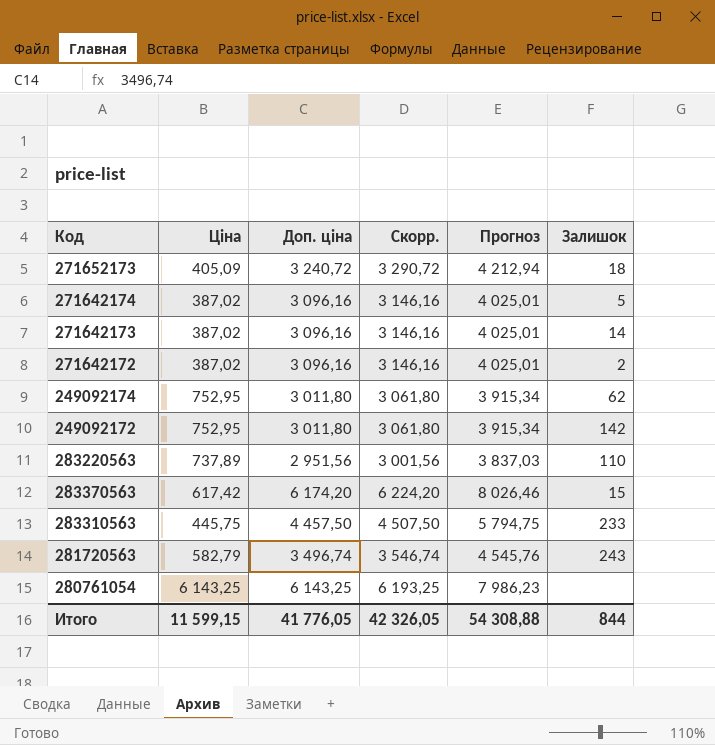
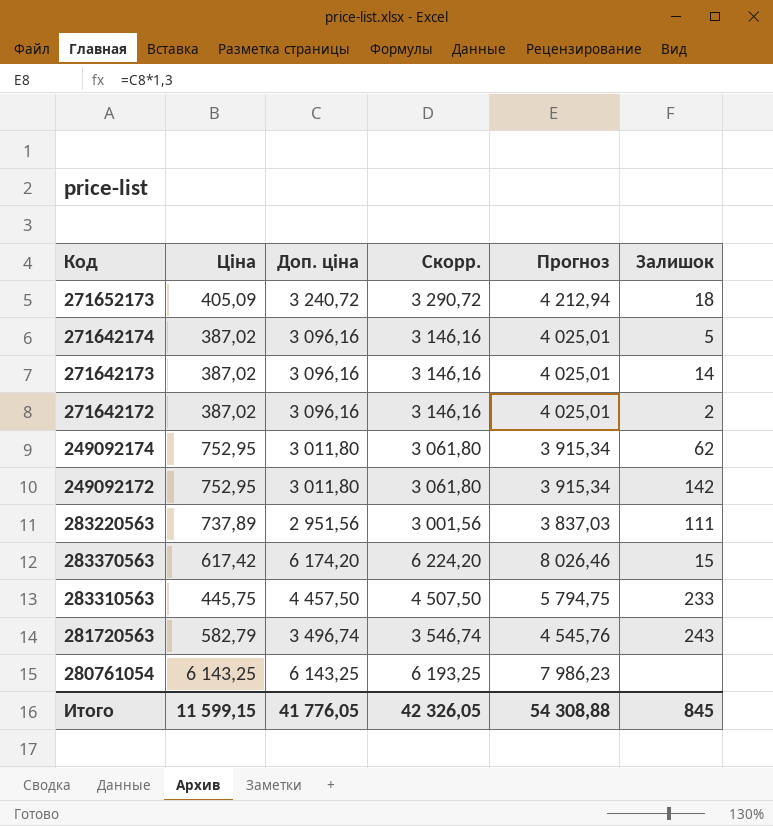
283220563 | Залишок: 110 -> 111
Итого | Залишок: 844 -> 845

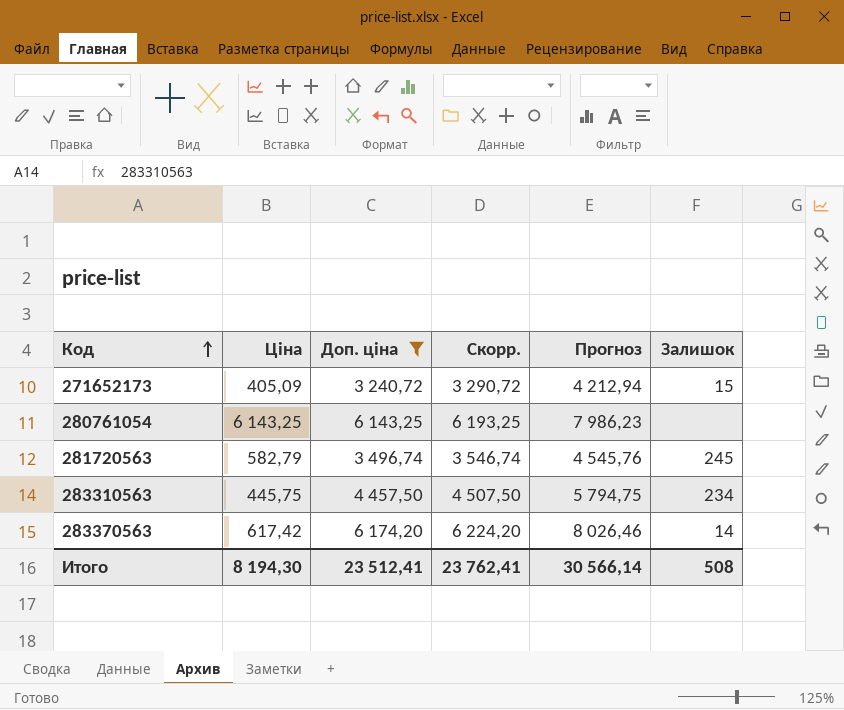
filter: none -> Доп. ціна >= 3 240,72
row order: none -> Код ascending
271652173 | Залишок: 18 -> 15
281720563 | Залишок: 243 -> 245
283310563 | Залишок: 233 -> 234
283370563 | Залишок: 15 -> 14
Итого | Ціна: 11 599,15 -> 8 194,30
Итого | Доп. ціна: 41 776,05 -> 23 512,41
Итого | Скорр.: 42 326,05 -> 23 762,41
Итого | Прогноз: 54 308,88 -> 30 566,14
Итого | Залишок: 845 -> 508

